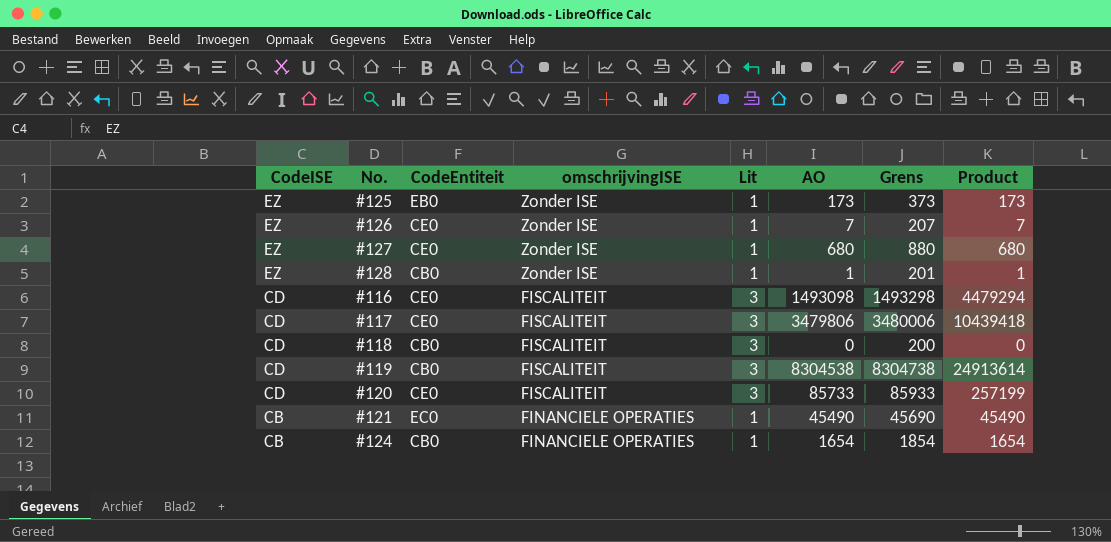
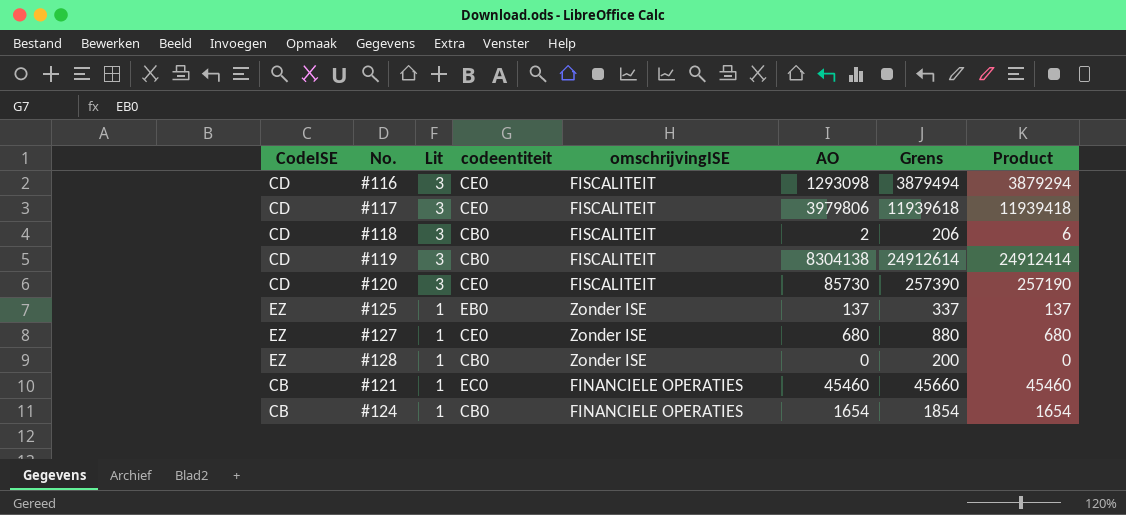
row order: CodeISE descending -> Lit descending
column Lit | position: 5 -> 3
column name: CodeEntiteit -> codeentiteit
column Grens | formula: [AO] + 200 -> [Product] + 200
row #126: EZ | CE0 | Zonder ISE | 1 | 7 | 207 | 7 -> none
#116 | AO: 1493098 -> 1293098
#116 | Product: 4479294 -> 3879294
#117 | AO: 3479806 -> 3979806
#117 | Product: 10439418 -> 11939418
#118 | AO: 0 -> 2
#118 | Product: 0 -> 6
#119 | AO: 8304538 -> 8304138
#119 | Product: 24913614 -> 24912414
#120 | AO: 85733 -> 85730
#120 | Product: 257199 -> 257190
#125 | AO: 173 -> 137
#125 | Product: 173 -> 137
#128 | AO: 1 -> 0
#128 | Product: 1 -> 0
#121 | AO: 45490 -> 45460
#121 | Product: 45490 -> 45460

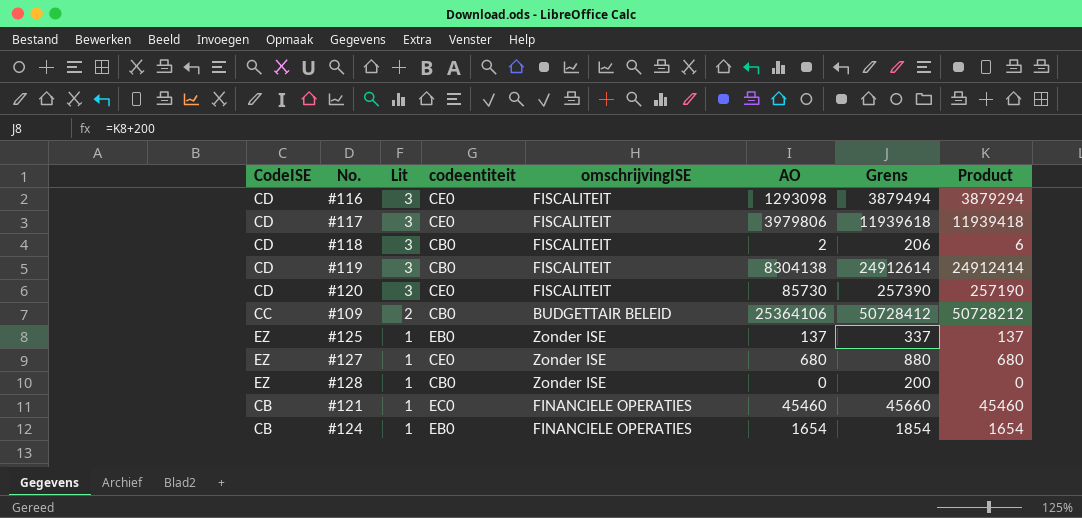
row #109: none -> CC | 2 | CB0 | BUDGETTAIR BELEID | 25364106 | 50728412 | 50728212
#124 | codeentiteit: CB0 -> EB0

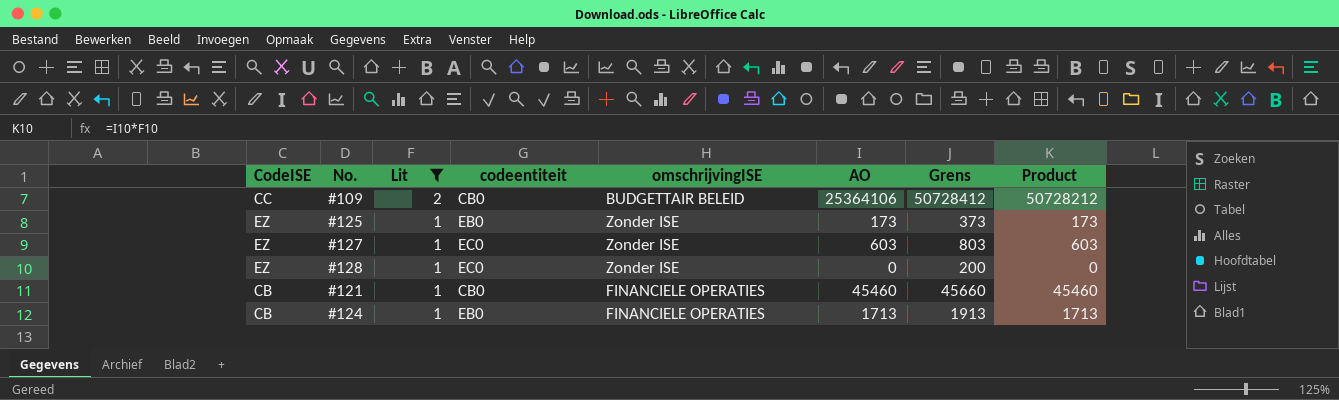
filter: none -> Lit != 3
#125 | AO: 137 -> 173
#125 | Grens: 337 -> 373
#125 | Product: 137 -> 173
#127 | codeentiteit: CE0 -> EC0
#127 | AO: 680 -> 603
#127 | Grens: 880 -> 803
#127 | Product: 680 -> 603
#128 | codeentiteit: CB0 -> EC0
#121 | codeentiteit: EC0 -> CB0
#124 | AO: 1654 -> 1713
#124 | Grens: 1854 -> 1913
#124 | Product: 1654 -> 1713

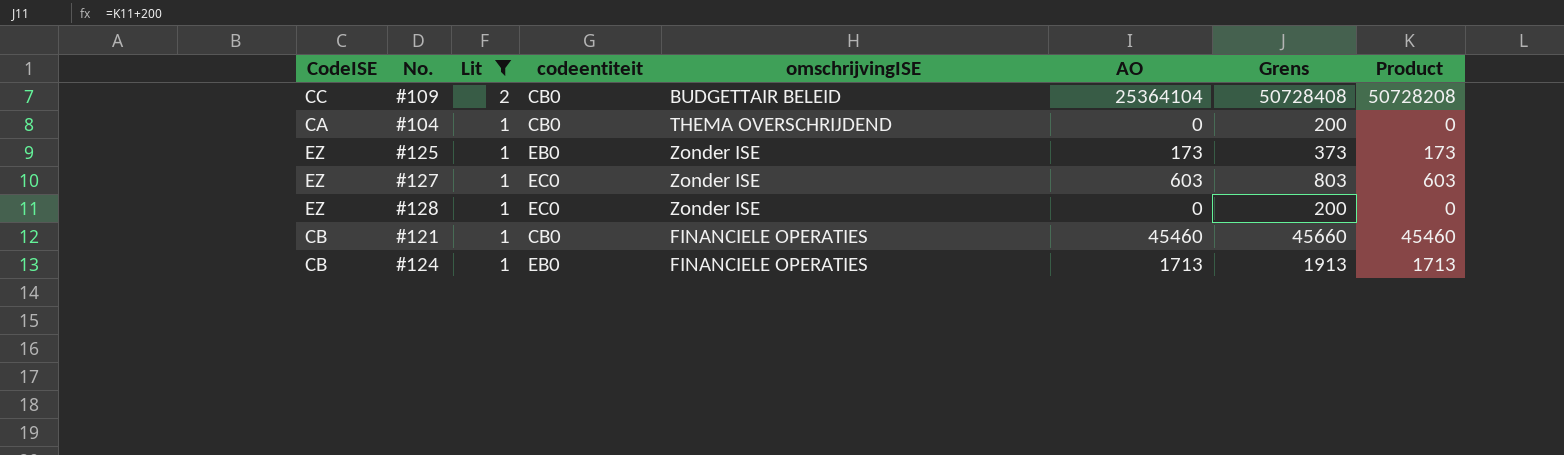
#109 | AO: 25364106 -> 25364104
#109 | Grens: 50728412 -> 50728408
#109 | Product: 50728212 -> 50728208
row #104: none -> CA | 1 | CB0 | THEMA OVERSCHRIJDEND | 0 | 200 | 0

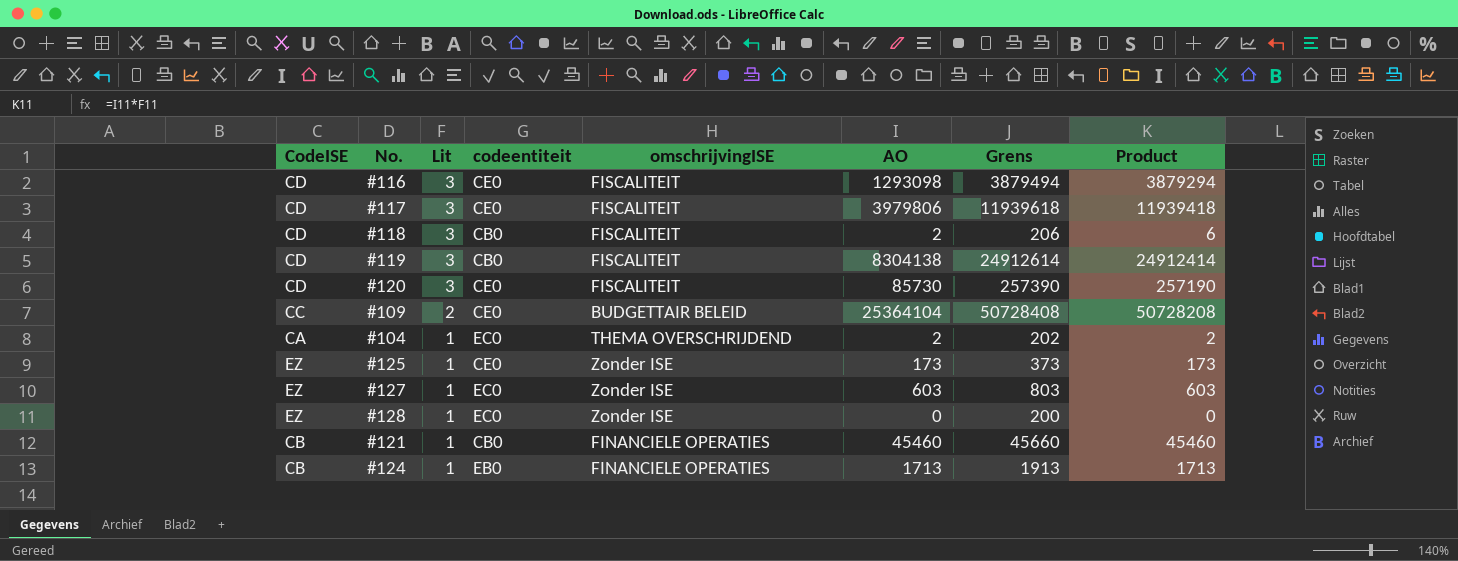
filter: Lit != 3 -> none
#109 | codeentiteit: CB0 -> CE0
#104 | codeentiteit: CB0 -> EC0
#104 | AO: 0 -> 2
#104 | Grens: 200 -> 202
#104 | Product: 0 -> 2
#125 | codeentiteit: EB0 -> CE0

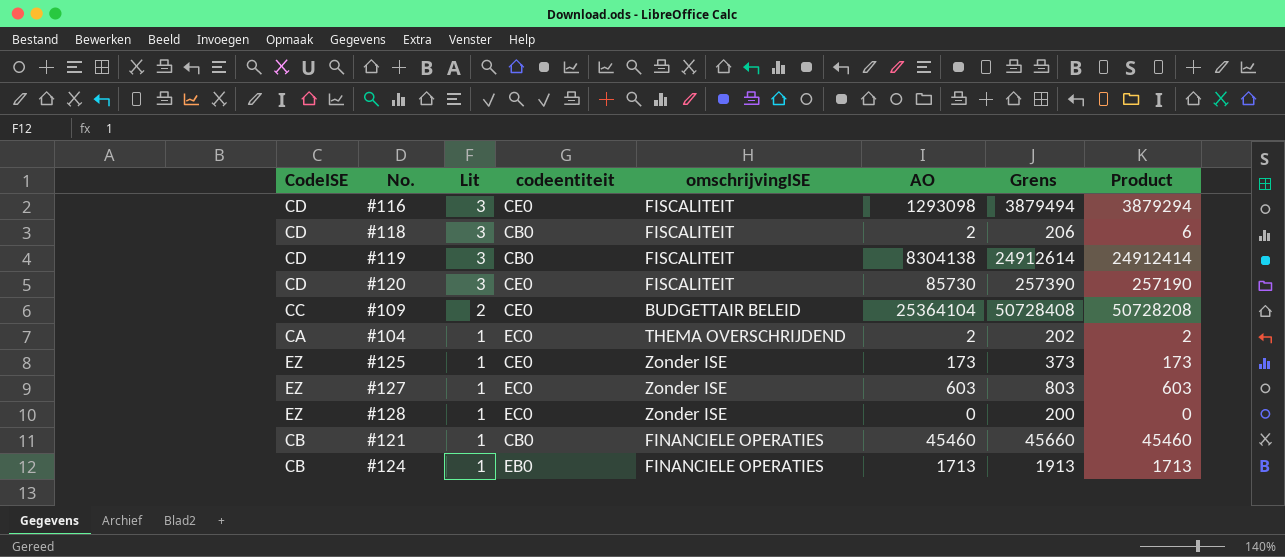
row #117: CD | 3 | CE0 | FISCALITEIT | 3979806 | 11939618 | 11939418 -> none

